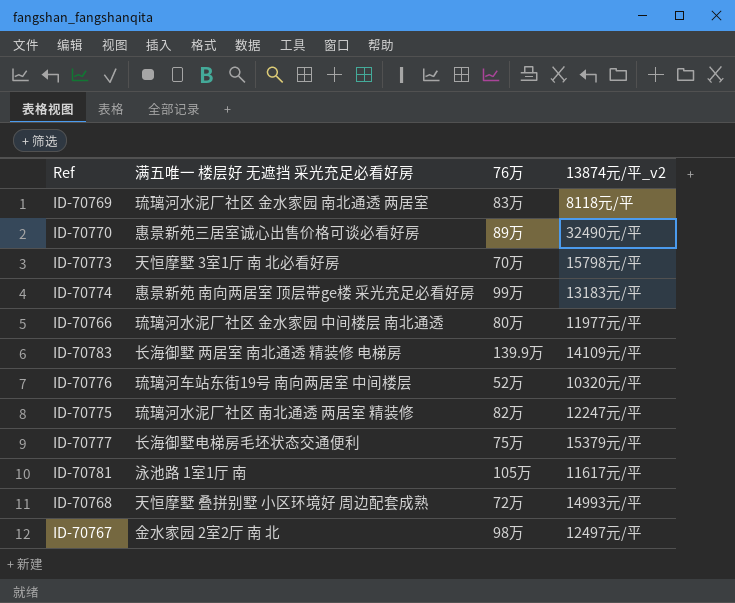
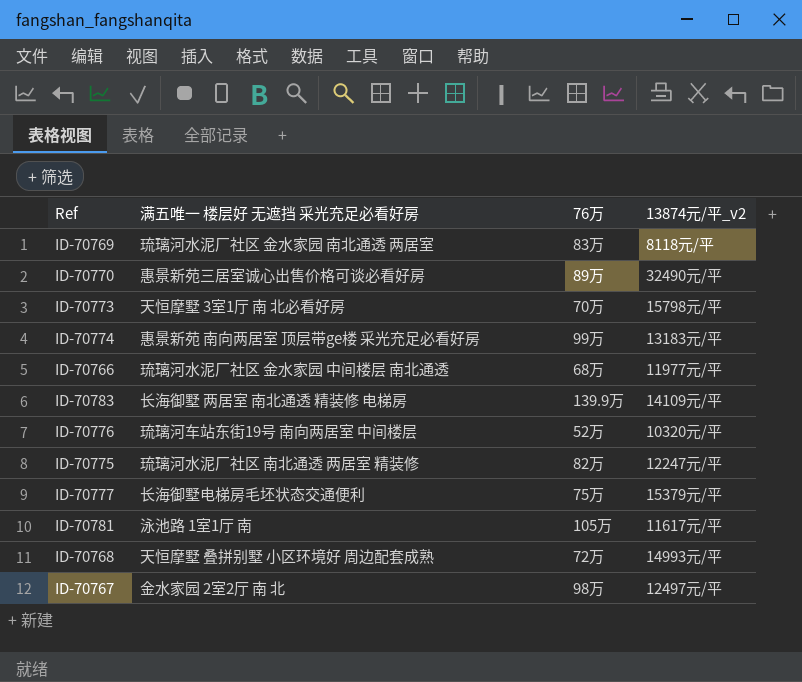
ID-70766 | 76万: 80万 -> 68万

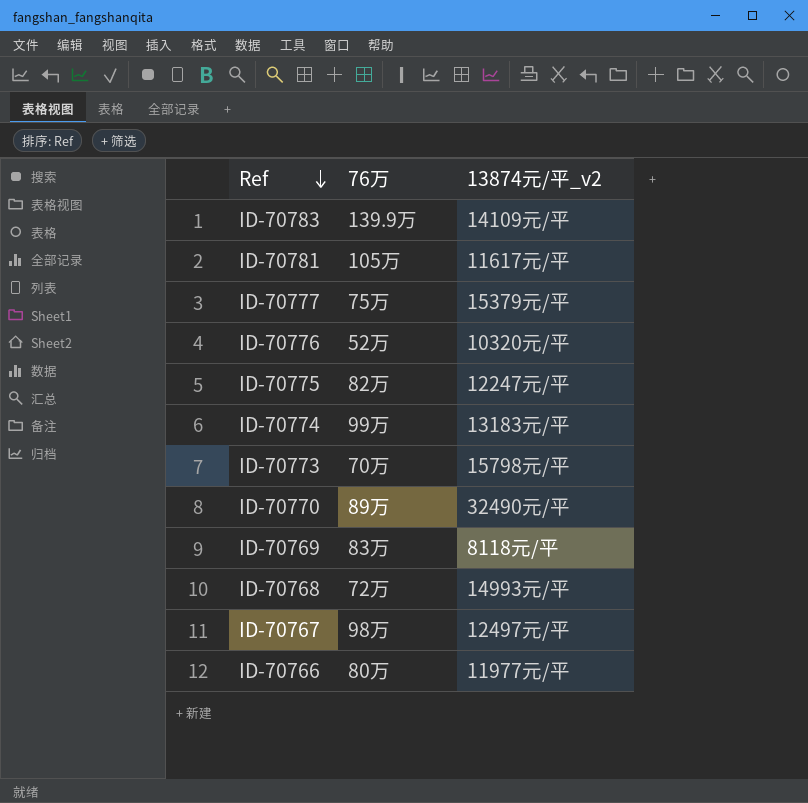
row order: none -> Ref descending
column 满五唯一 楼层好 无遮挡 采光充足必看好房 | position: 2 -> none
ID-70766 | 76万: 68万 -> 80万

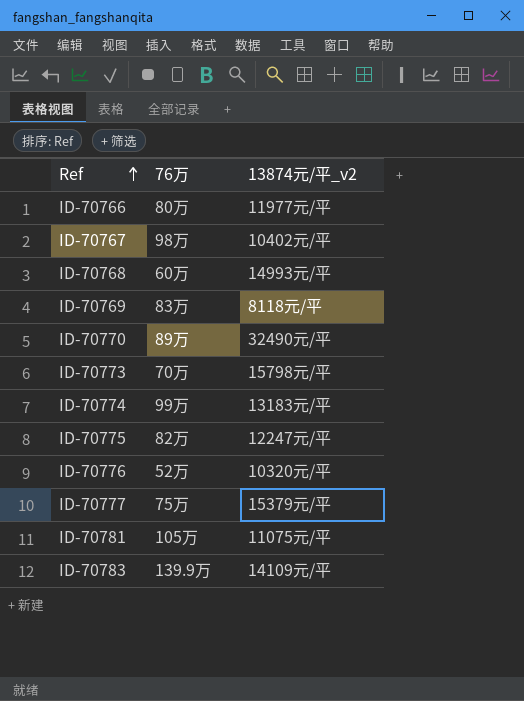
row order: Ref descending -> Ref ascending
ID-70767 | 13874元/平_v2: 12497元/平 -> 10402元/平
ID-70768 | 76万: 72万 -> 60万
ID-70781 | 13874元/平_v2: 11617元/平 -> 11075元/平

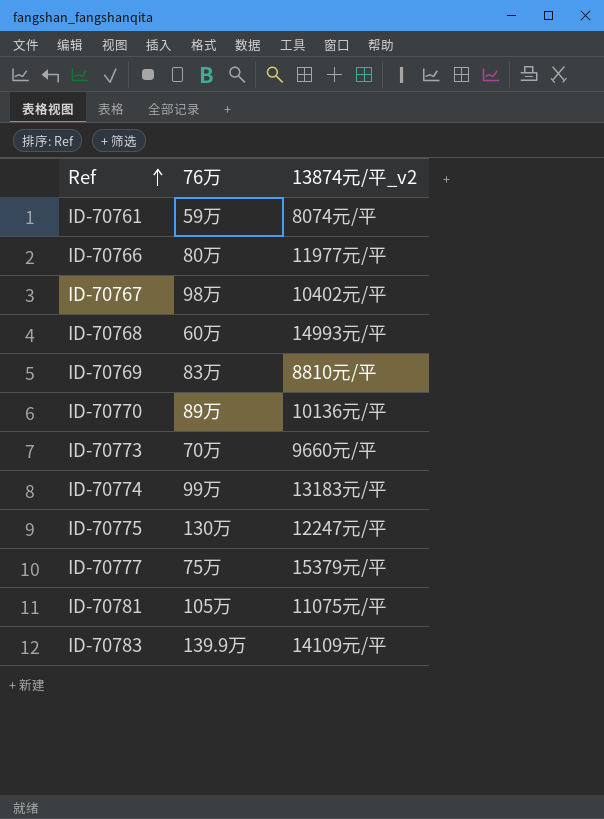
row ID-70776: 52万 | 10320元/平 -> none
row ID-70761: none -> 59万 | 8074元/平
ID-70769 | 13874元/平_v2: 8118元/平 -> 8810元/平
ID-70770 | 13874元/平_v2: 32490元/平 -> 10136元/平
ID-70773 | 13874元/平_v2: 15798元/平 -> 9660元/平
ID-70775 | 76万: 82万 -> 130万

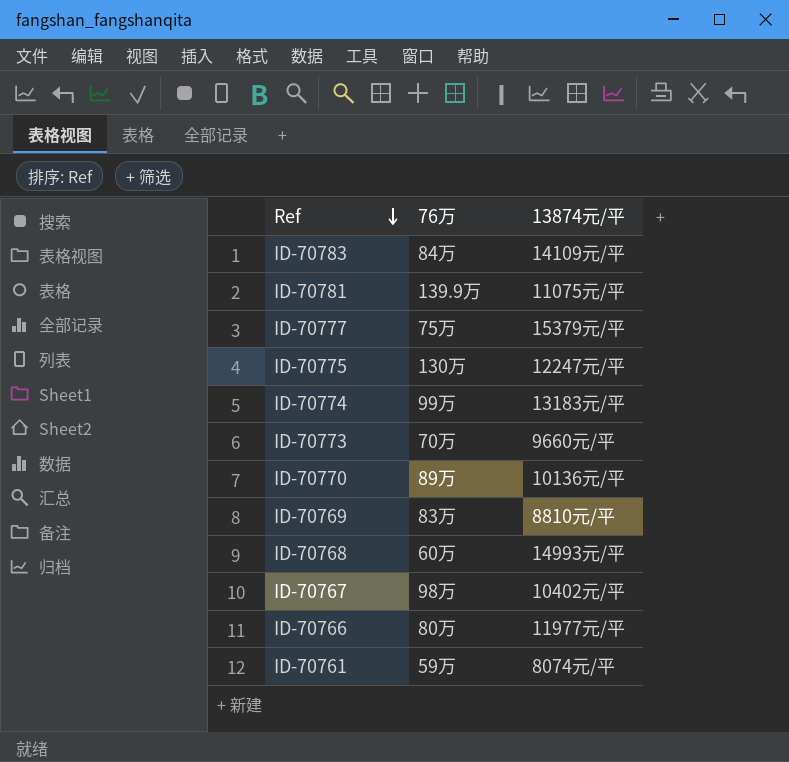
row order: Ref ascending -> Ref descending
column name: 13874元/平_v2 -> 13874元/平
ID-70783 | 76万: 139.9万 -> 84万
ID-70781 | 76万: 105万 -> 139.9万

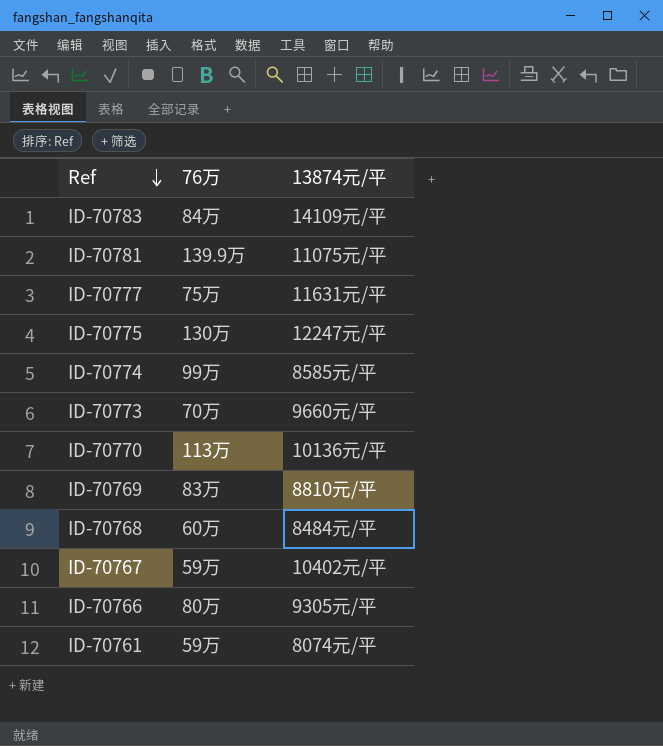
ID-70777 | 13874元/平: 15379元/平 -> 11631元/平
ID-70774 | 13874元/平: 13183元/平 -> 8585元/平
ID-70770 | 76万: 89万 -> 113万
ID-70768 | 13874元/平: 14993元/平 -> 8484元/平
ID-70767 | 76万: 98万 -> 59万
ID-70766 | 13874元/平: 11977元/平 -> 9305元/平

